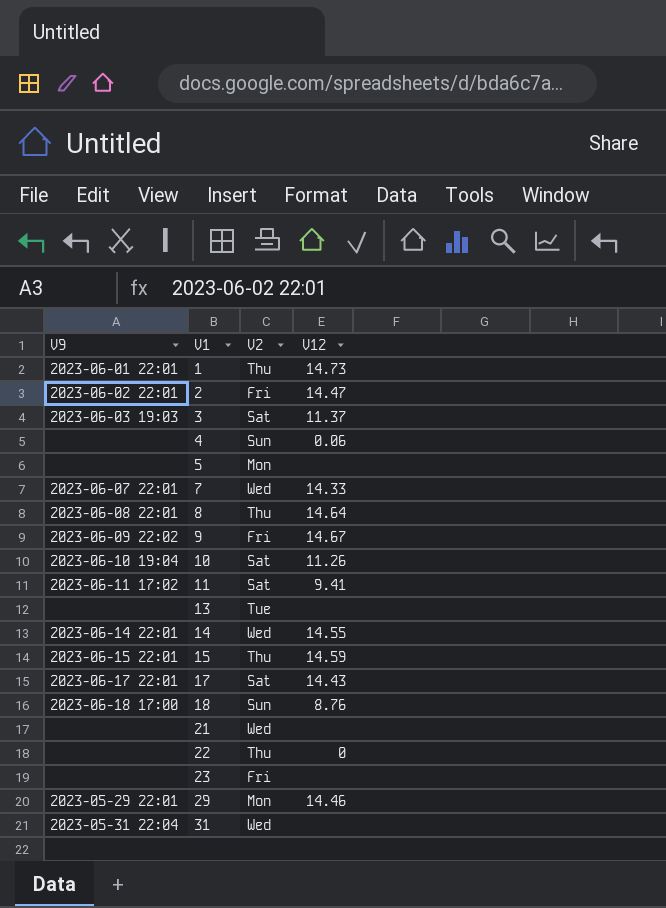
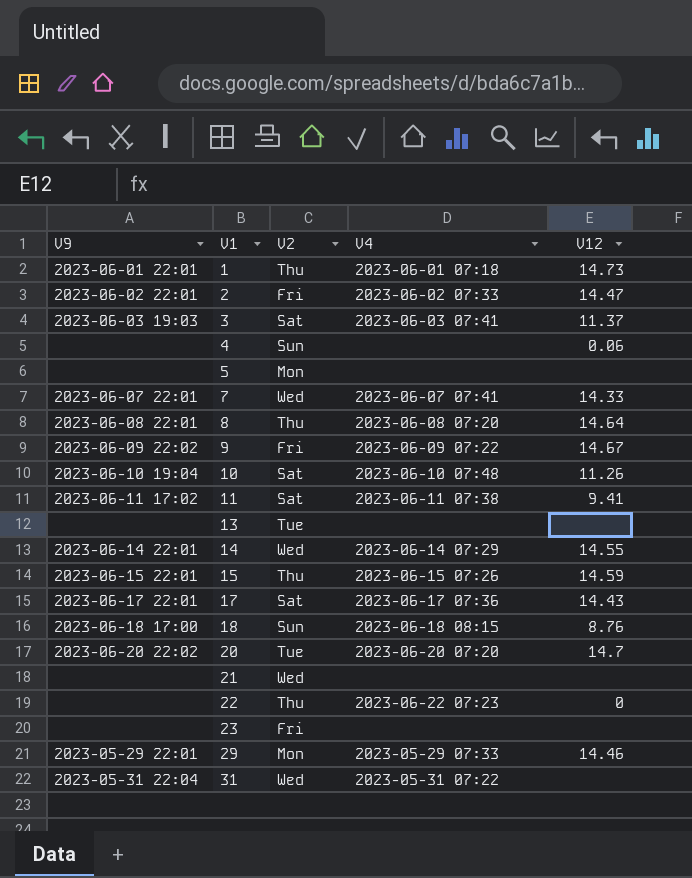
column V4 | position: none -> 4
row 20: none -> 2023-06-20 22:02 | Tue | 2023-06-20 07:20 | 14.7

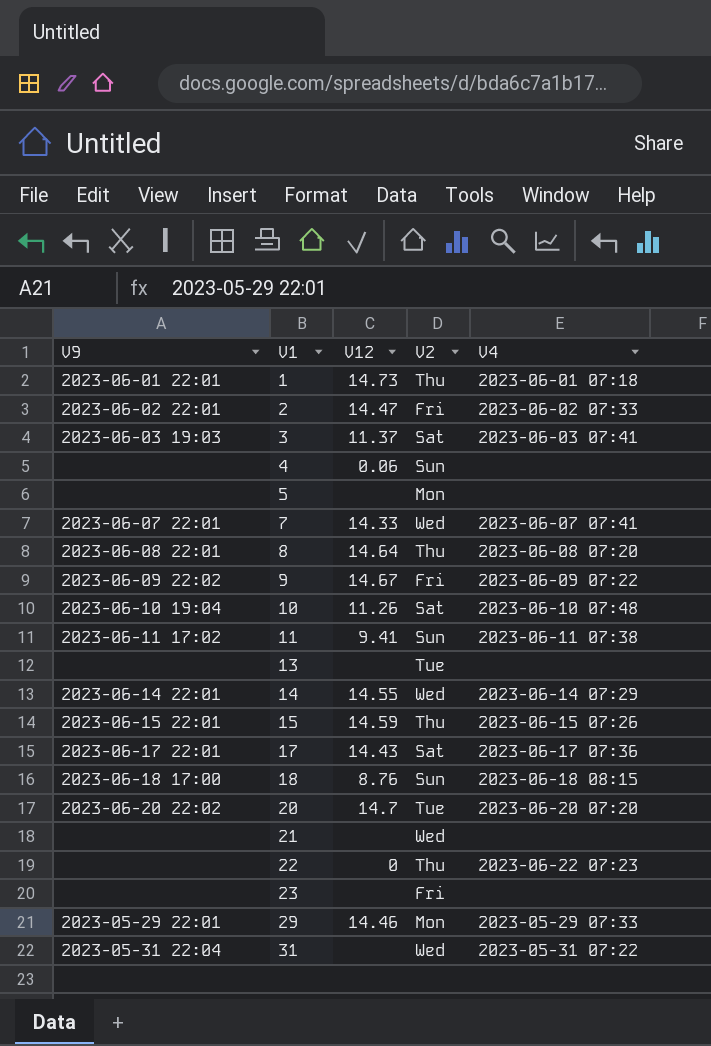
column V12 | position: 5 -> 3
11 | V2: Sat -> Sun

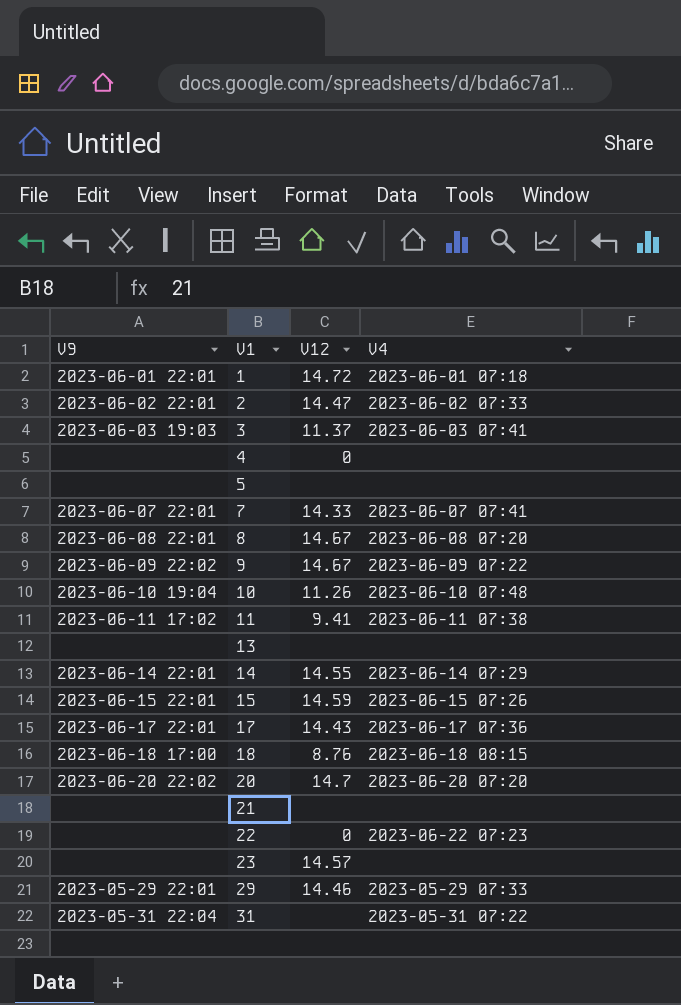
column V2 | position: 4 -> none
1 | V12: 14.73 -> 14.72
4 | V12: 0.06 -> 0
8 | V12: 14.64 -> 14.67
23 | V12: none -> 14.57

